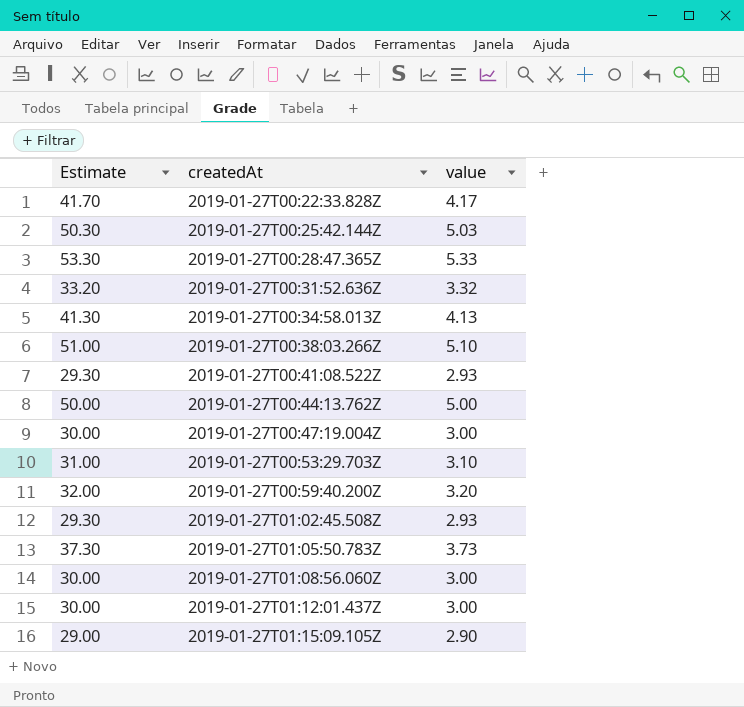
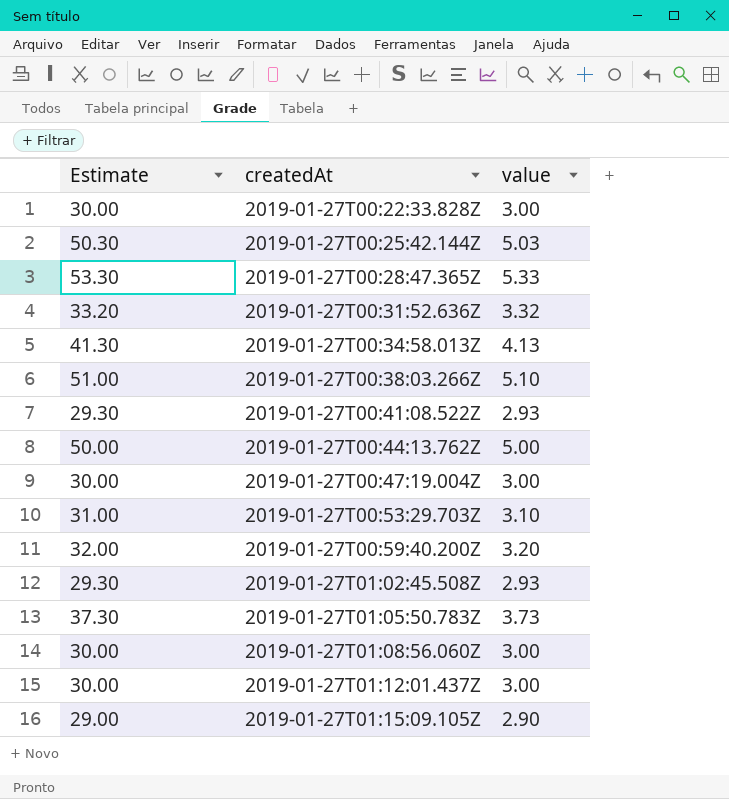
2019-01-27T00:22:33.828Z | Estimate: 41.70 -> 30.00
2019-01-27T00:22:33.828Z | value: 4.17 -> 3.00

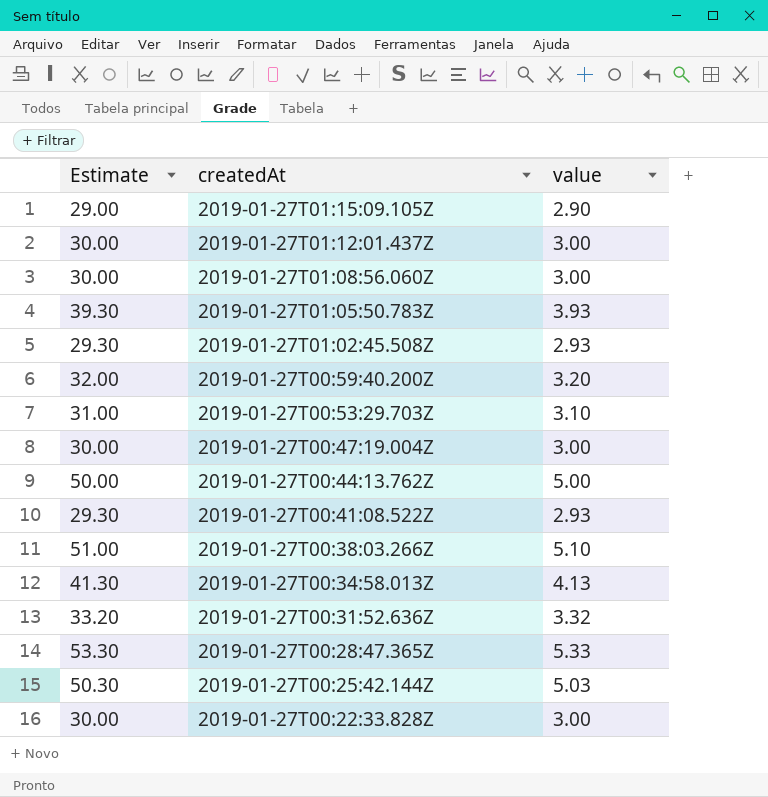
row order: createdAt ascending -> createdAt descending
2019-01-27T01:05:50.783Z | Estimate: 37.30 -> 39.30
2019-01-27T01:05:50.783Z | value: 3.73 -> 3.93

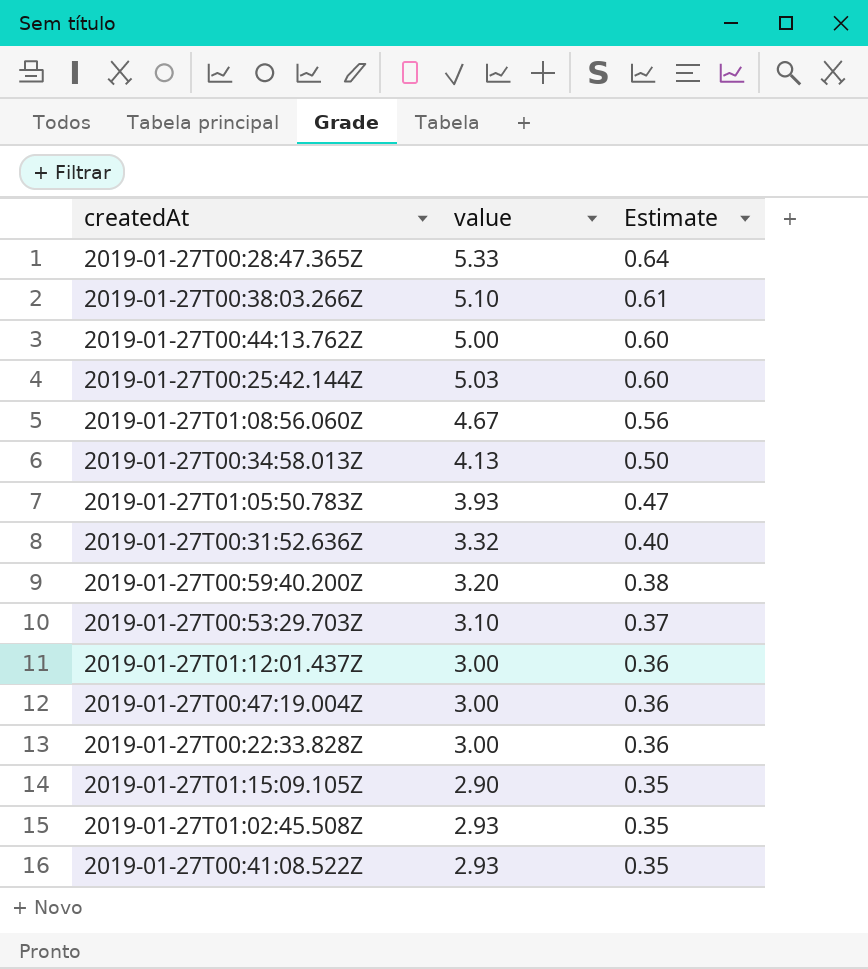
row order: createdAt descending -> Estimate descending
column Estimate | formula: [value] * 10 -> [value] * 0.12
column Estimate | position: 1 -> 3
2019-01-27T01:08:56.060Z | value: 3.00 -> 4.67

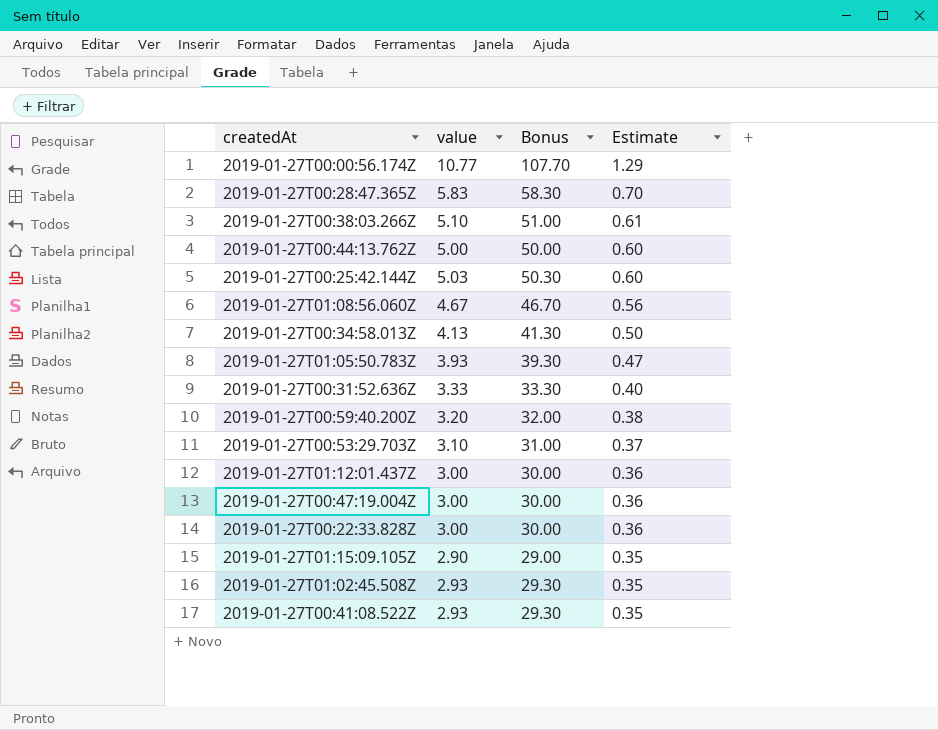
column Bonus | formula: none -> [value] * 10
row 2019-01-27T00:00:56.174Z: none -> 10.77 | 107.70 | 1.29
2019-01-27T00:28:47.365Z | value: 5.33 -> 5.83
2019-01-27T00:28:47.365Z | Estimate: 0.64 -> 0.70
2019-01-27T00:31:52.636Z | value: 3.32 -> 3.33

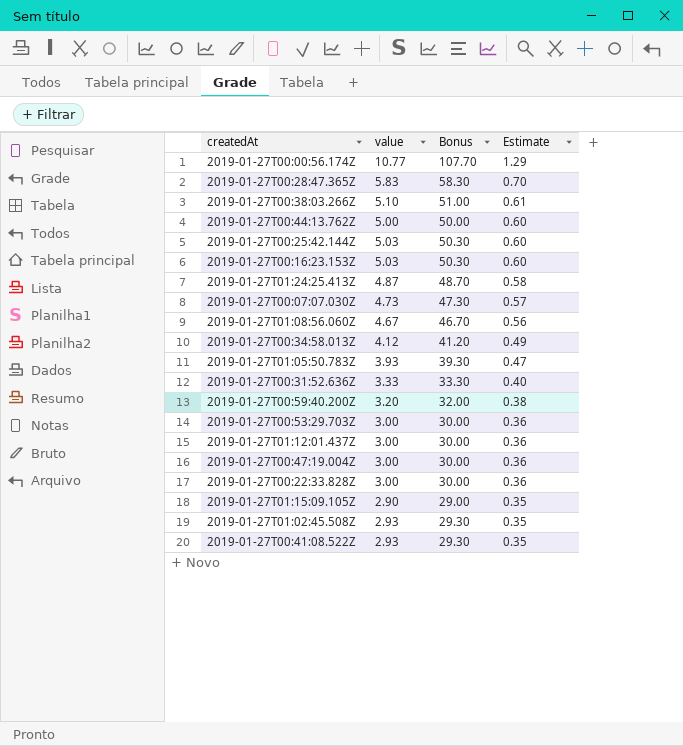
row 2019-01-27T00:16:23.153Z: none -> 5.03 | 50.30 | 0.60
row 2019-01-27T01:24:25.413Z: none -> 4.87 | 48.70 | 0.58
row 2019-01-27T00:07:07.030Z: none -> 4.73 | 47.30 | 0.57
2019-01-27T00:34:58.013Z | value: 4.13 -> 4.12
2019-01-27T00:34:58.013Z | Bonus: 41.30 -> 41.20
2019-01-27T00:34:58.013Z | Estimate: 0.50 -> 0.49
2019-01-27T00:53:29.703Z | value: 3.10 -> 3.00
2019-01-27T00:53:29.703Z | Bonus: 31.00 -> 30.00
2019-01-27T00:53:29.703Z | Estimate: 0.37 -> 0.36

